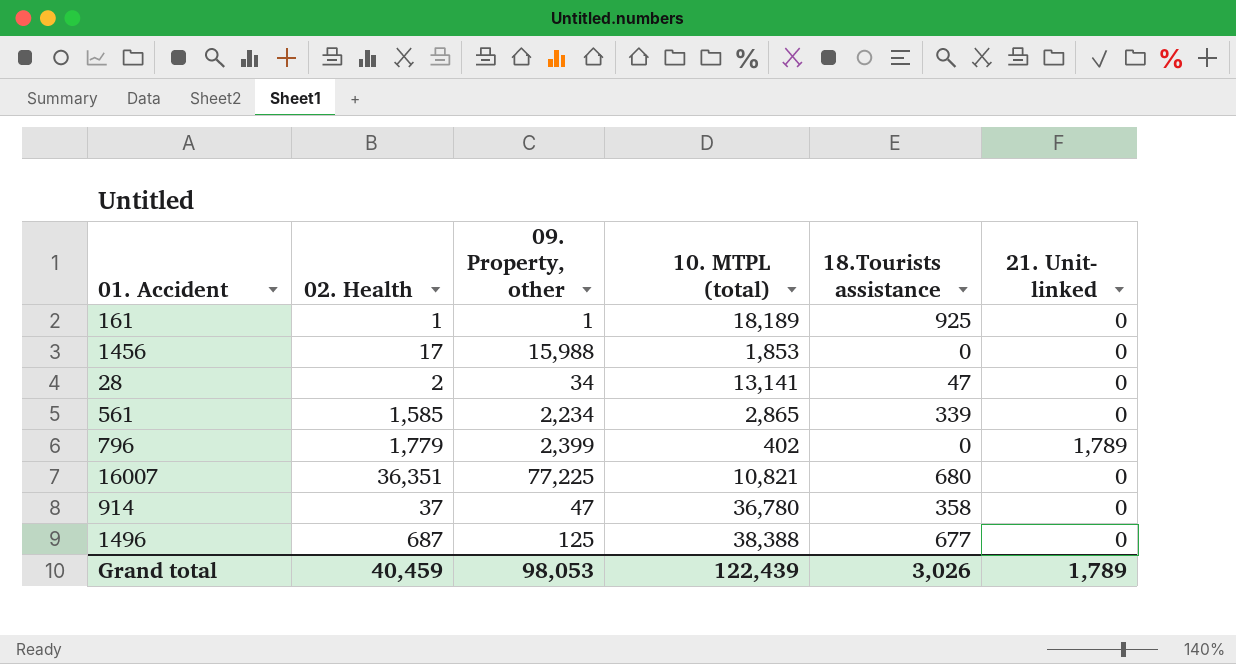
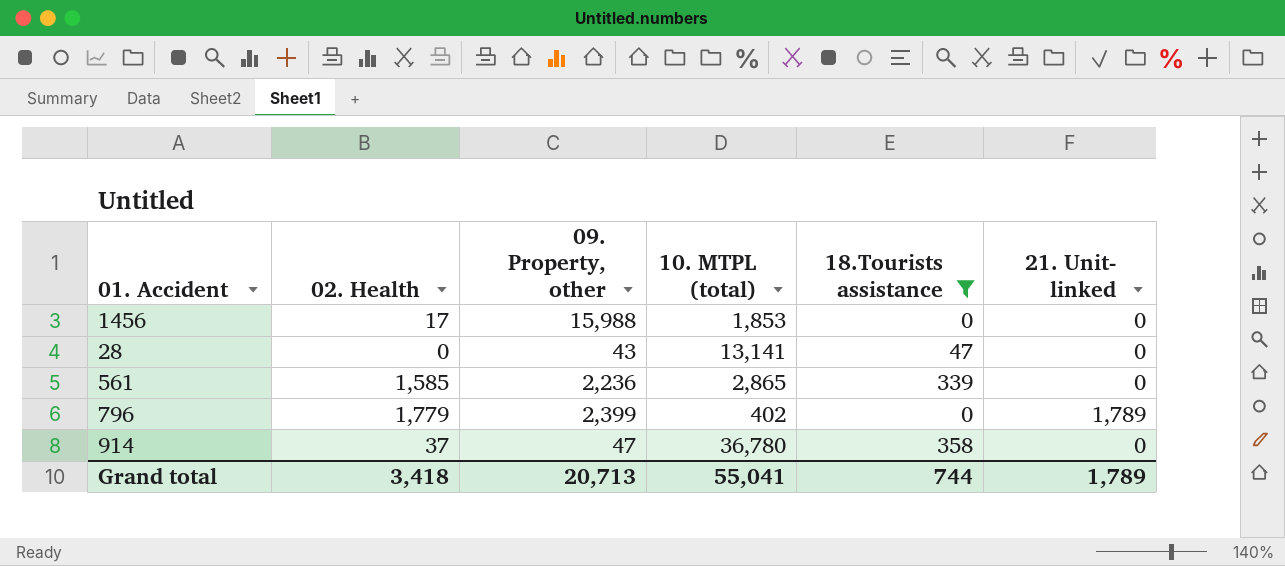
filter: none -> 18.Tourists assistance <= 358
28 | 02. Health: 2 -> 0
28 | 09. Property, other: 34 -> 43
561 | 09. Property, other: 2,234 -> 2,236
Grand total | 02. Health: 40,459 -> 3,418
Grand total | 09. Property, other: 98,053 -> 20,713
Grand total | 10. MTPL (total): 122,439 -> 55,041
Grand total | 18.Tourists assistance: 3,026 -> 744

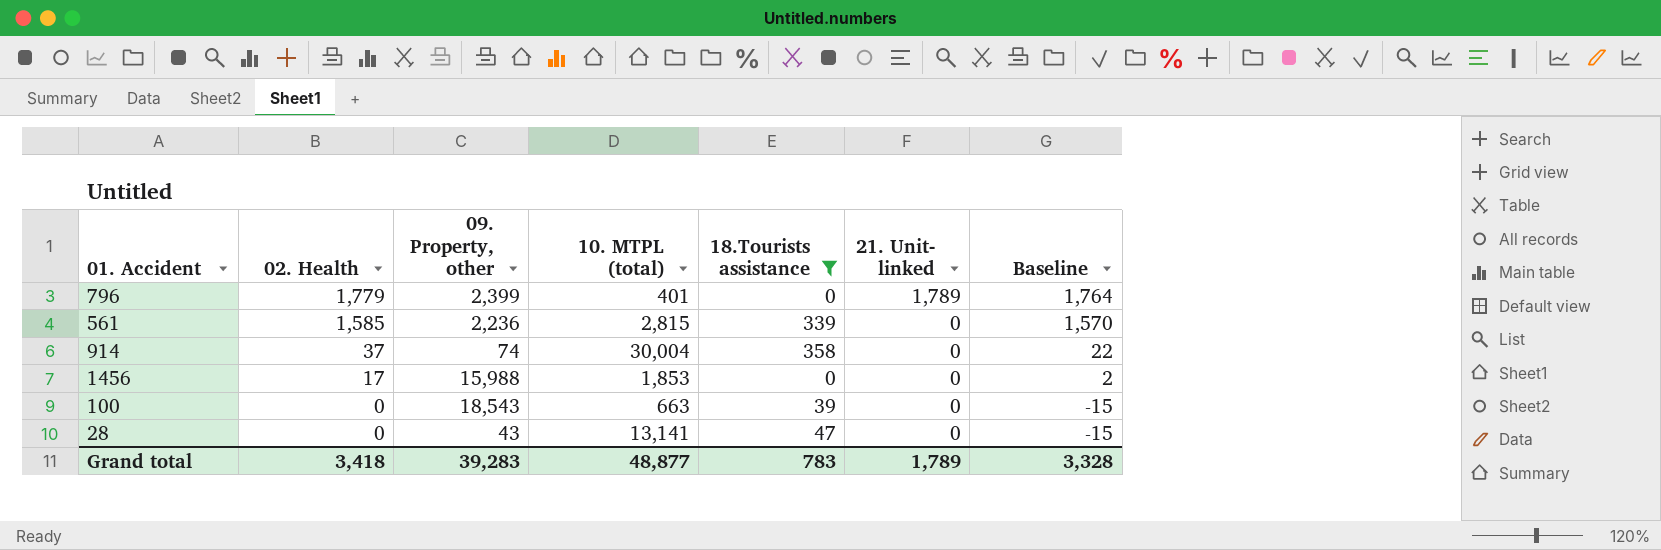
row order: none -> 02. Health descending
column Baseline | formula: none -> [02. Health] - 15
796 | 10. MTPL (total): 402 -> 401
561 | 10. MTPL (total): 2,865 -> 2,815
914 | 09. Property, other: 47 -> 74
914 | 10. MTPL (total): 36,780 -> 30,004
row 100: none -> 0 | 18,543 | 663 | 39 | 0 | -15
Grand total | 09. Property, other: 20,713 -> 39,283
Grand total | 10. MTPL (total): 55,041 -> 48,877
Grand total | 18.Tourists assistance: 744 -> 783

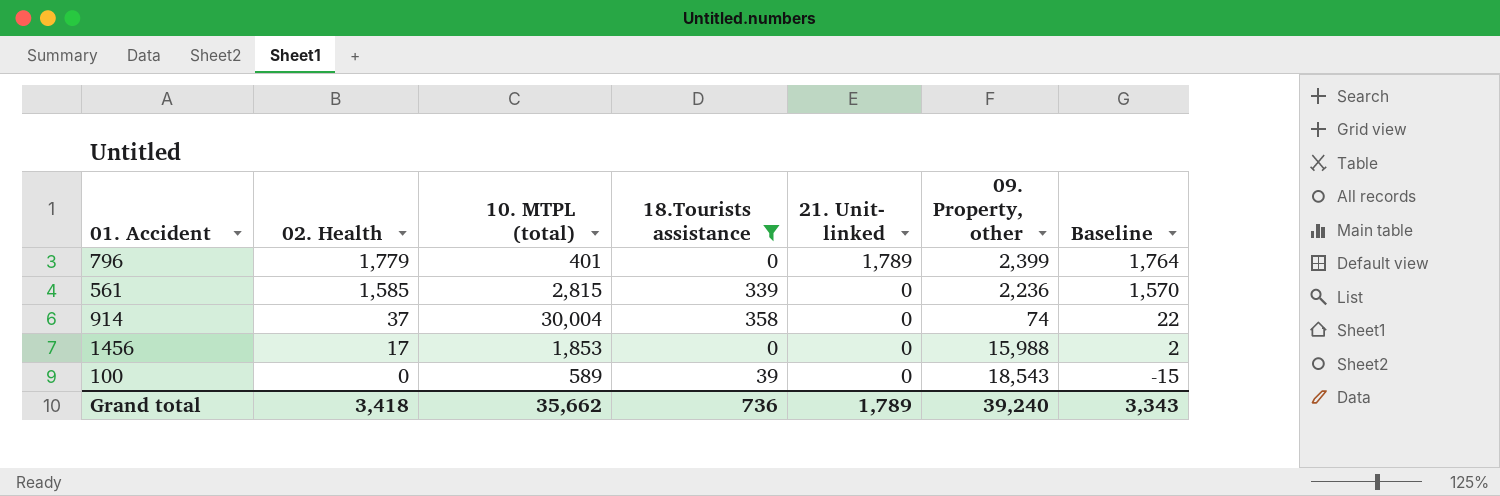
column 09. Property, other | position: 3 -> 6
row 28: 0 | 43 | 13,141 | 47 | 0 | -15 -> none
100 | 10. MTPL (total): 663 -> 589
Grand total | 10. MTPL (total): 48,877 -> 35,662
Grand total | 18.Tourists assistance: 783 -> 736
Grand total | 09. Property, other: 39,283 -> 39,240
Grand total | Baseline: 3,328 -> 3,343

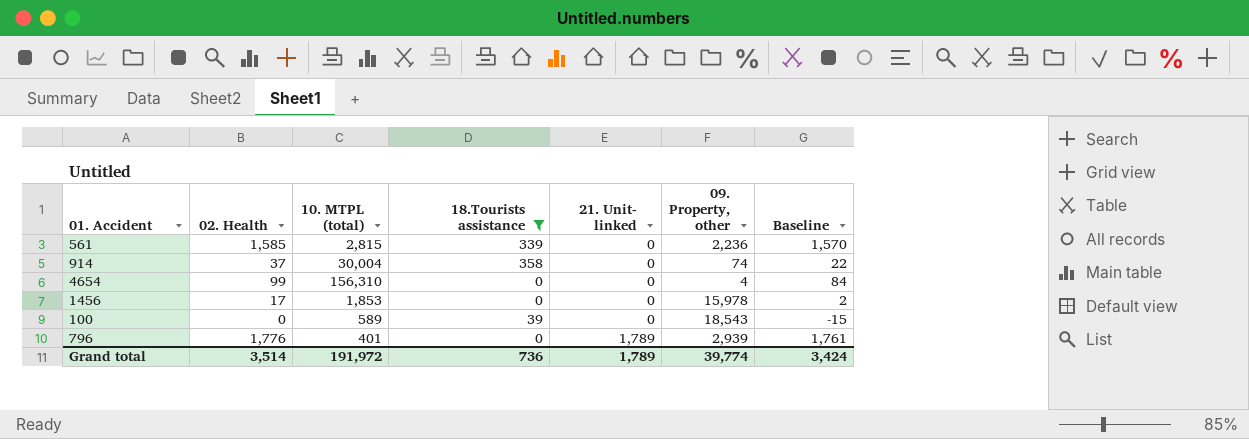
row order: 02. Health descending -> 21. Unit- linked ascending
row 4654: none -> 99 | 156,310 | 0 | 0 | 4 | 84
1456 | 09. Property, other: 15,988 -> 15,978
796 | 02. Health: 1,779 -> 1,776
796 | 09. Property, other: 2,399 -> 2,939
796 | Baseline: 1,764 -> 1,761
Grand total | 02. Health: 3,418 -> 3,514
Grand total | 10. MTPL (total): 35,662 -> 191,972
Grand total | 09. Property, other: 39,240 -> 39,774
Grand total | Baseline: 3,343 -> 3,424

